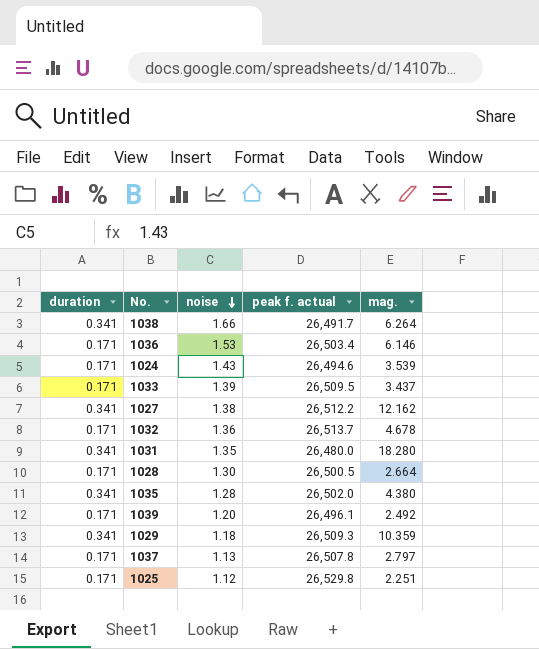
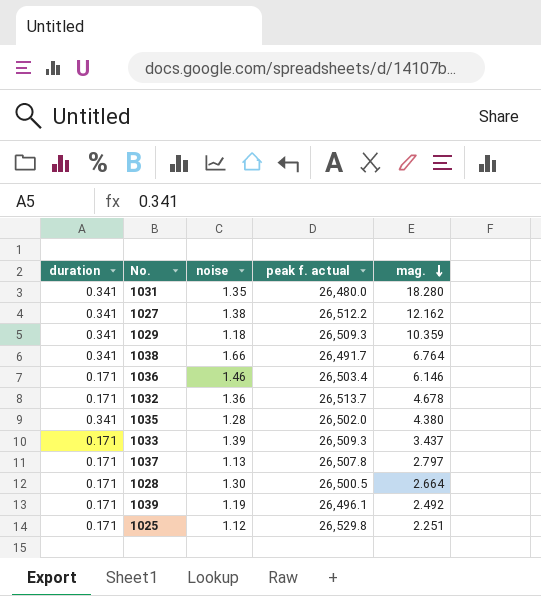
row order: noise descending -> mag. descending
row 1024: 0.171 | 1.43 | 26,494.6 | 3.539 -> none
1038 | mag.: 6.264 -> 6.764
1036 | noise: 1.53 -> 1.46
1033 | peak f. actual: 26,509.5 -> 26,509.3
1039 | noise: 1.20 -> 1.19

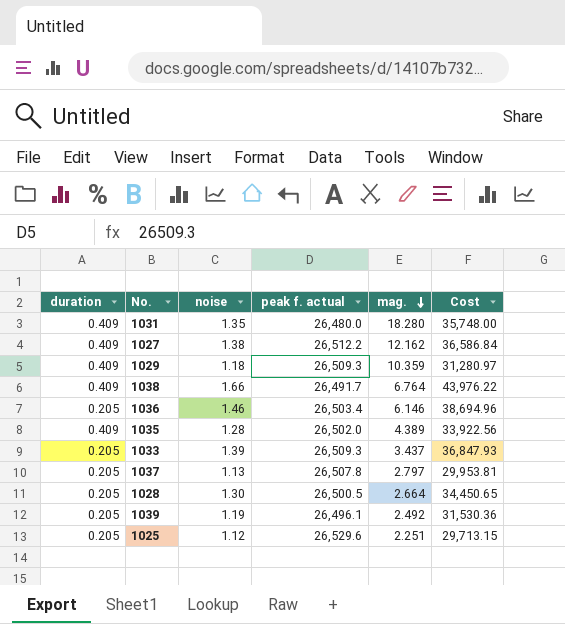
column Cost | formula: none -> [noise] * [peak f. actual]
row 1032: 0.171 | 1.36 | 26,513.7 | 4.678 -> none
1031 | duration: 0.341 -> 0.409
1027 | duration: 0.341 -> 0.409
1029 | duration: 0.341 -> 0.409
1038 | duration: 0.341 -> 0.409
1036 | duration: 0.171 -> 0.205
1035 | duration: 0.341 -> 0.409
1035 | mag.: 4.380 -> 4.389
1033 | duration: 0.171 -> 0.205
1037 | duration: 0.171 -> 0.205
1028 | duration: 0.171 -> 0.205
1039 | duration: 0.171 -> 0.205
1025 | duration: 0.171 -> 0.205
1025 | peak f. actual: 26,529.8 -> 26,529.6

